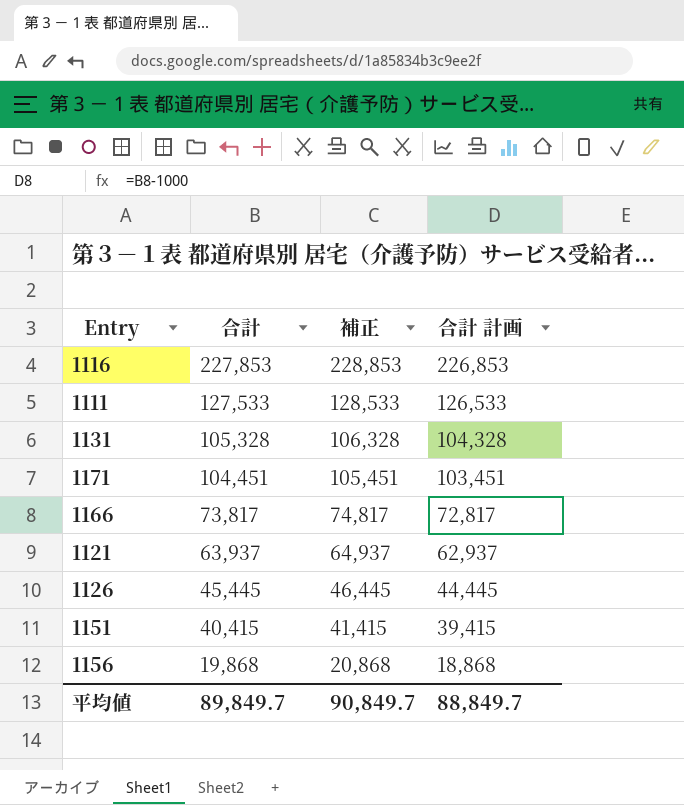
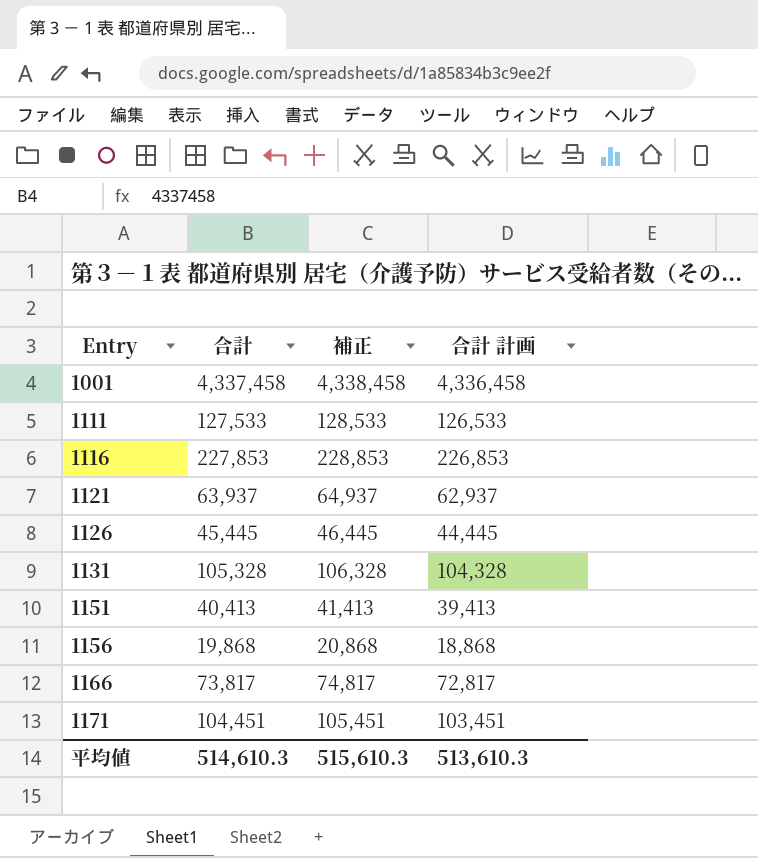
row order: 合計 descending -> Entry ascending
row 1001: none -> 4,337,458 | 4,338,458 | 4,336,458
1151 | 合計: 40,415 -> 40,413
1151 | 補正: 41,415 -> 41,413
1151 | 合計 計画: 39,415 -> 39,413
平均値 | 合計: 89,849.7 -> 514,610.3
平均値 | 補正: 90,849.7 -> 515,610.3
平均値 | 合計 計画: 88,849.7 -> 513,610.3

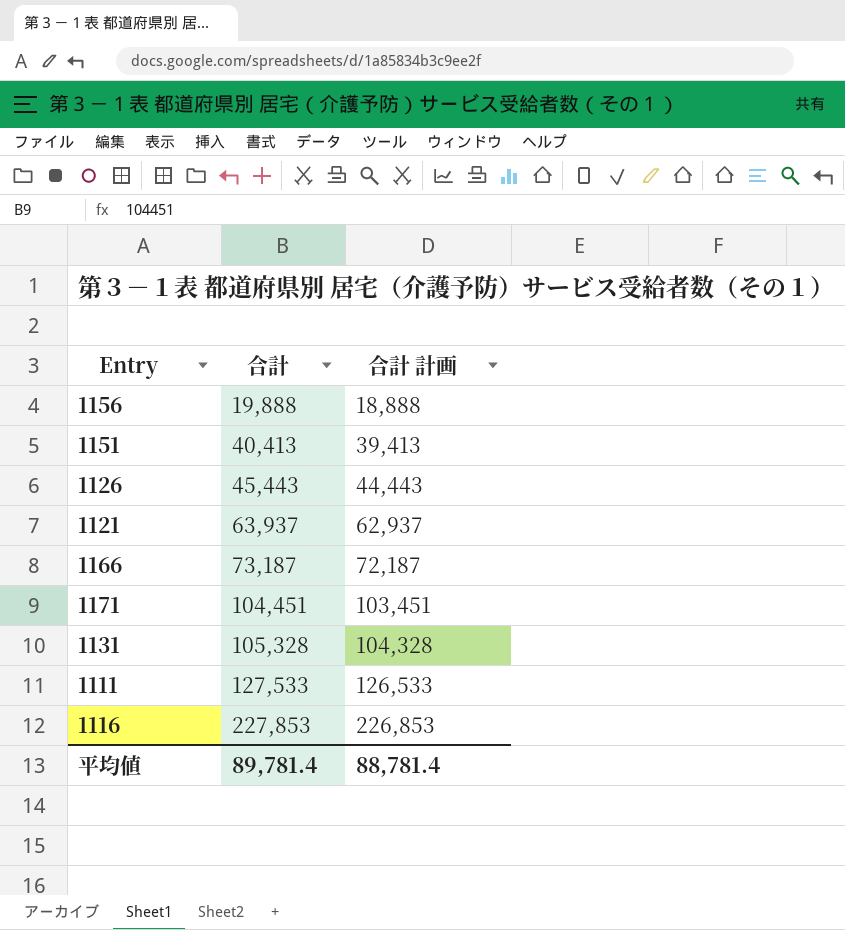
row order: Entry ascending -> 合計 ascending
column 補正 | formula: [合計] + 1000 -> none
row 1001: 4,337,458 | 4,338,458 | 4,336,458 -> none
1156 | 合計: 19,868 -> 19,888
1156 | 合計 計画: 18,868 -> 18,888
1126 | 合計: 45,445 -> 45,443
1126 | 合計 計画: 44,445 -> 44,443
1166 | 合計: 73,817 -> 73,187
1166 | 合計 計画: 72,817 -> 72,187
平均値 | 合計: 514,610.3 -> 89,781.4
平均値 | 合計 計画: 513,610.3 -> 88,781.4

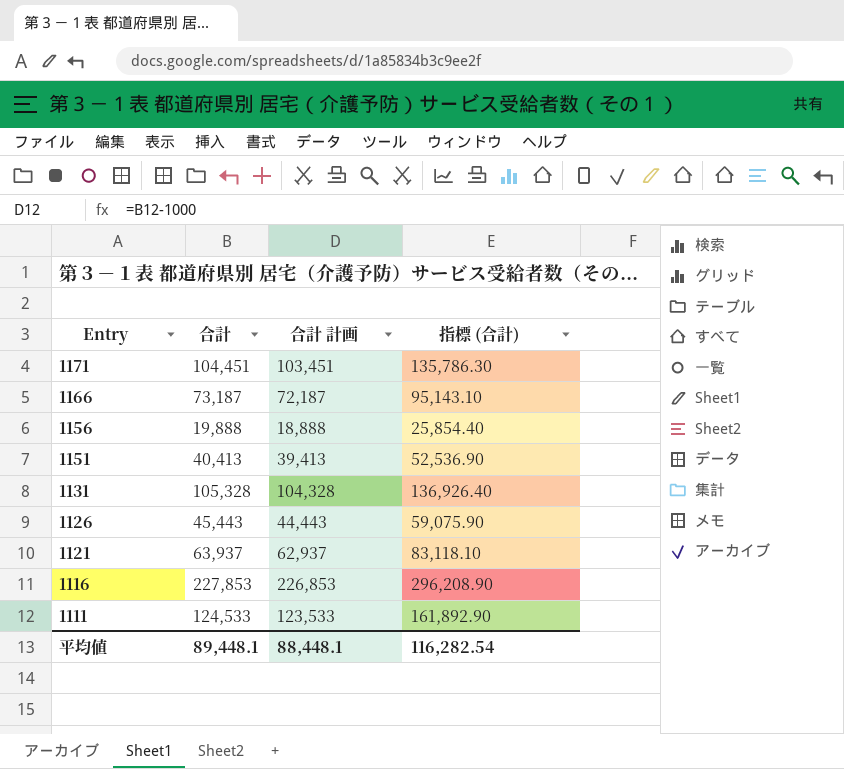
row order: 合計 ascending -> Entry descending
column 指標 (合計) | formula: none -> [合計] * 1.3
1111 | 合計: 127,533 -> 124,533
1111 | 合計 計画: 126,533 -> 123,533
平均値 | 合計: 89,781.4 -> 89,448.1
平均値 | 合計 計画: 88,781.4 -> 88,448.1

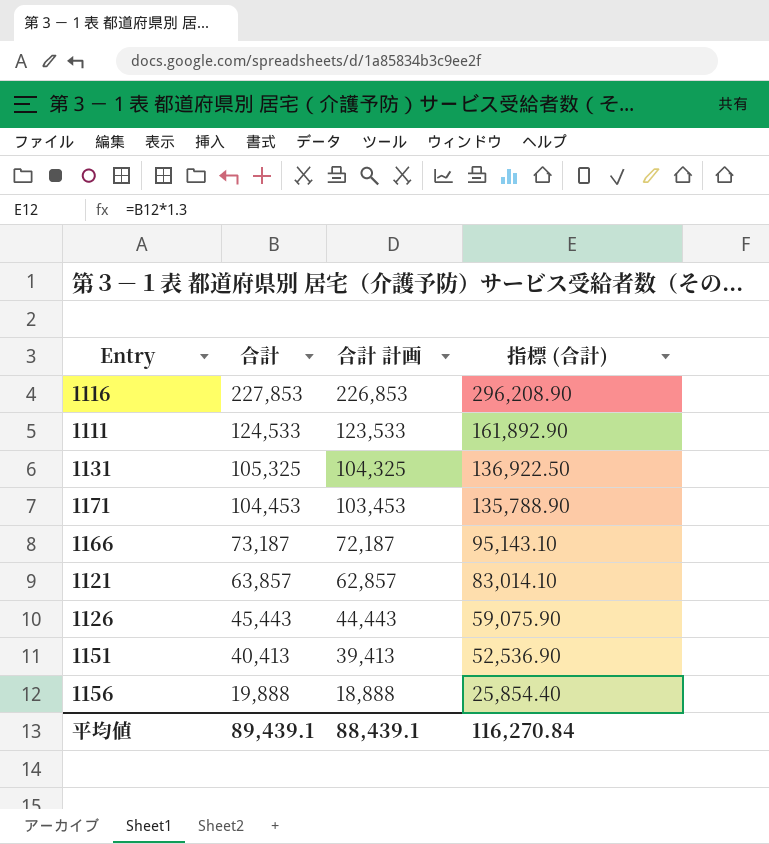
row order: Entry descending -> 合計 descending
1131 | 合計: 105,328 -> 105,325
1131 | 合計 計画: 104,328 -> 104,325
1131 | 指標 (合計): 136,926.40 -> 136,922.50
1171 | 合計: 104,451 -> 104,453
1171 | 合計 計画: 103,451 -> 103,453
1171 | 指標 (合計): 135,786.30 -> 135,788.90
1121 | 合計: 63,937 -> 63,857
1121 | 合計 計画: 62,937 -> 62,857
1121 | 指標 (合計): 83,118.10 -> 83,014.10
平均値 | 合計: 89,448.1 -> 89,439.1
平均値 | 合計 計画: 88,448.1 -> 88,439.1
平均値 | 指標 (合計): 116,282.54 -> 116,270.84

